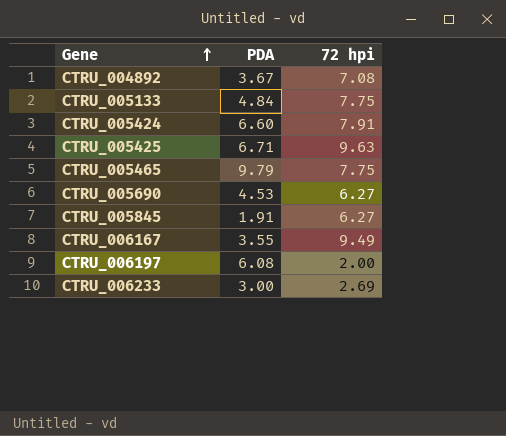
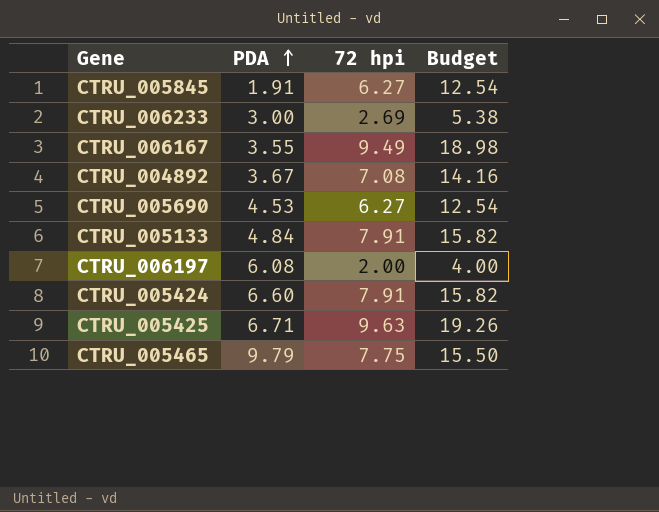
row order: Gene ascending -> PDA ascending
column Budget | formula: none -> [72 hpi] * 2
CTRU_005133 | 72 hpi: 7.75 -> 7.91

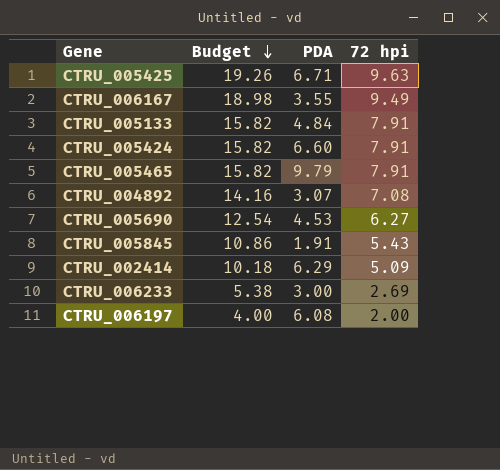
row order: PDA ascending -> Budget descending
column Budget | position: 4 -> 2
CTRU_005465 | Budget: 15.50 -> 15.82
CTRU_005465 | 72 hpi: 7.75 -> 7.91
CTRU_004892 | PDA: 3.67 -> 3.07
CTRU_005845 | Budget: 12.54 -> 10.86
CTRU_005845 | 72 hpi: 6.27 -> 5.43
row CTRU_002414: none -> 10.18 | 6.29 | 5.09

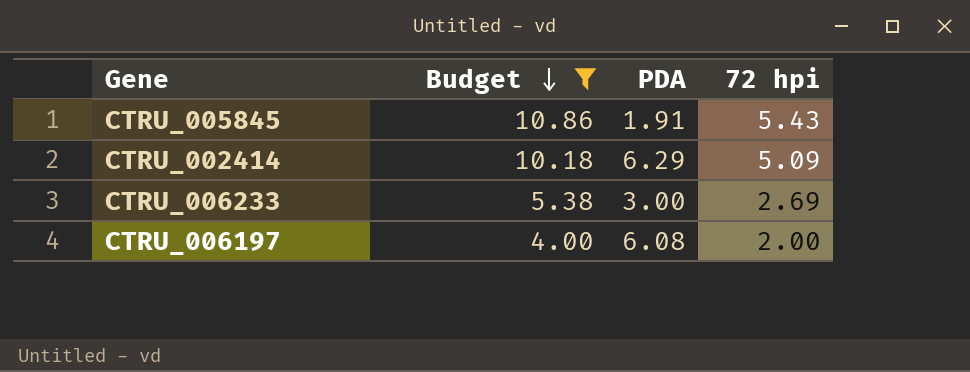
filter: none -> Budget <= 10.86

